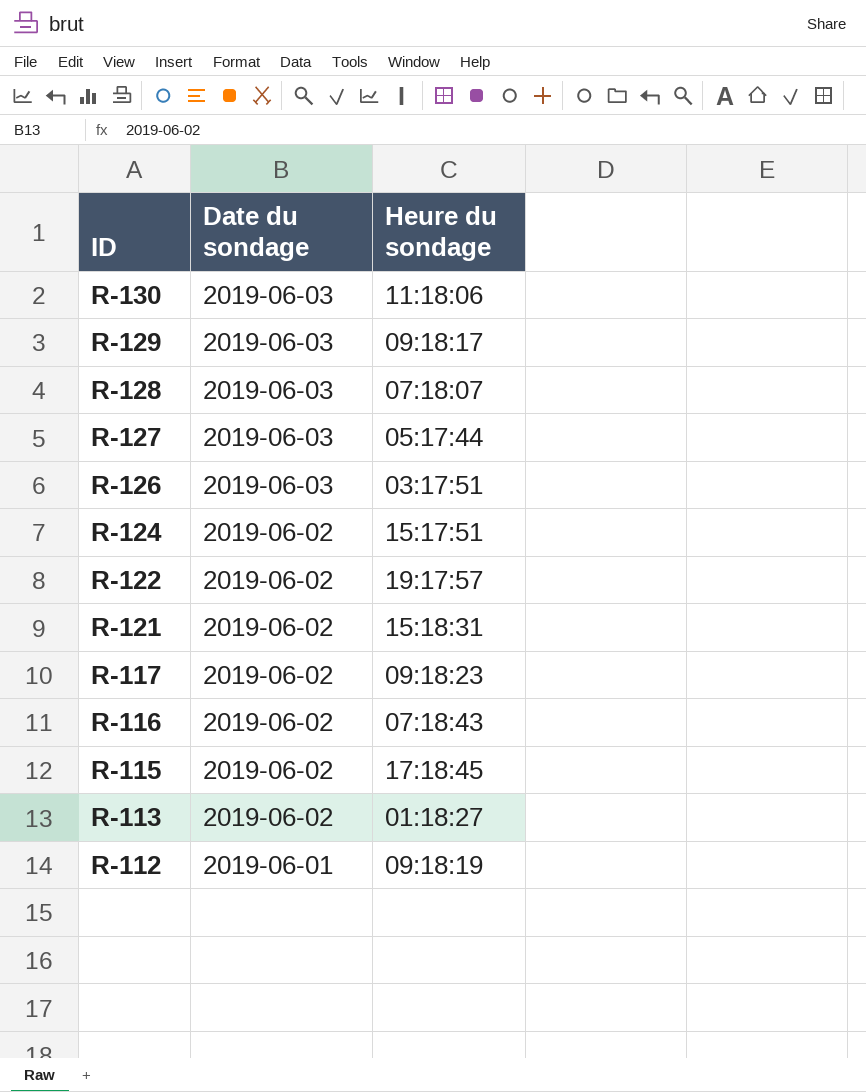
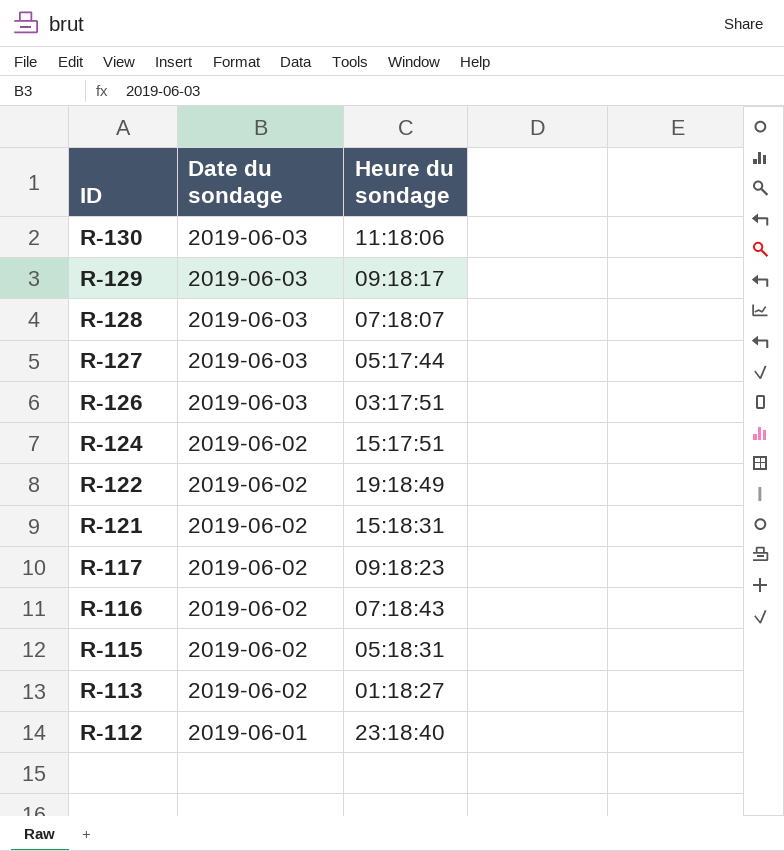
R-122 | Heure du sondage: 19:17:57 -> 19:18:49
R-115 | Heure du sondage: 17:18:45 -> 05:18:31
R-112 | Heure du sondage: 09:18:19 -> 23:18:40

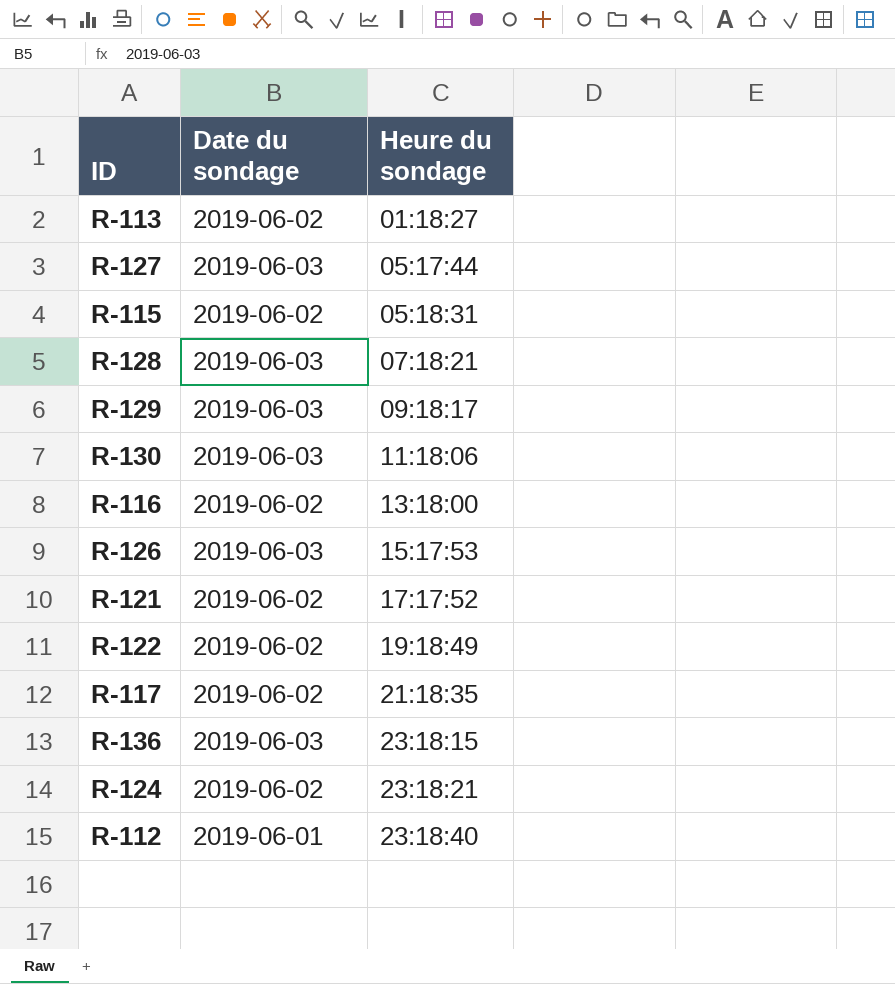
row order: ID descending -> Heure du sondage ascending
R-128 | Heure du sondage: 07:18:07 -> 07:18:21
R-116 | Heure du sondage: 07:18:43 -> 13:18:00
R-126 | Heure du sondage: 03:17:51 -> 15:17:53
R-121 | Heure du sondage: 15:18:31 -> 17:17:52
R-117 | Heure du sondage: 09:18:23 -> 21:18:35
row R-136: none -> 2019-06-03 | 23:18:15
R-124 | Heure du sondage: 15:17:51 -> 23:18:21

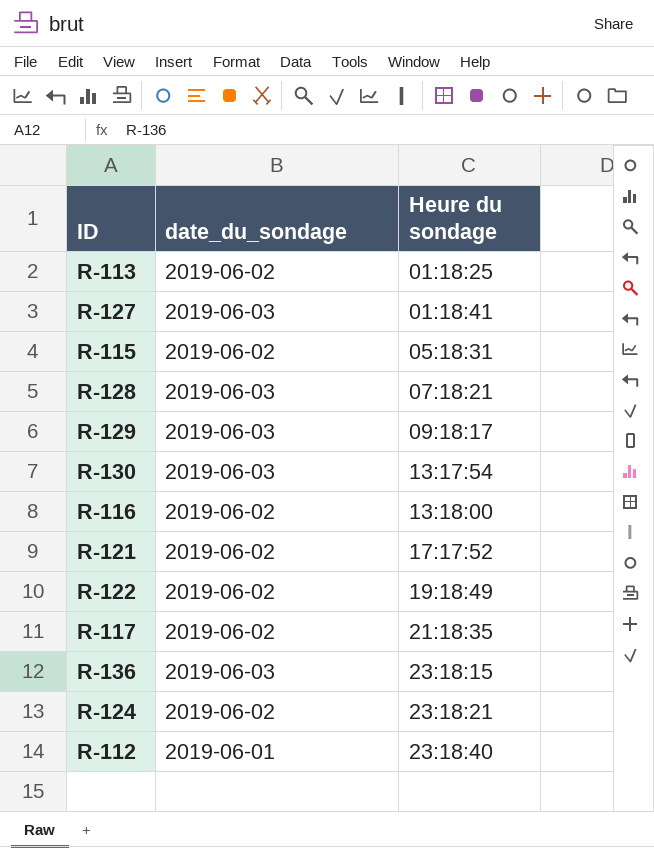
column name: Date du sondage -> date_du_sondage
row R-126: 2019-06-03 | 15:17:53 -> none
R-113 | Heure du sondage: 01:18:27 -> 01:18:25
R-127 | Heure du sondage: 05:17:44 -> 01:18:41
R-130 | Heure du sondage: 11:18:06 -> 13:17:54

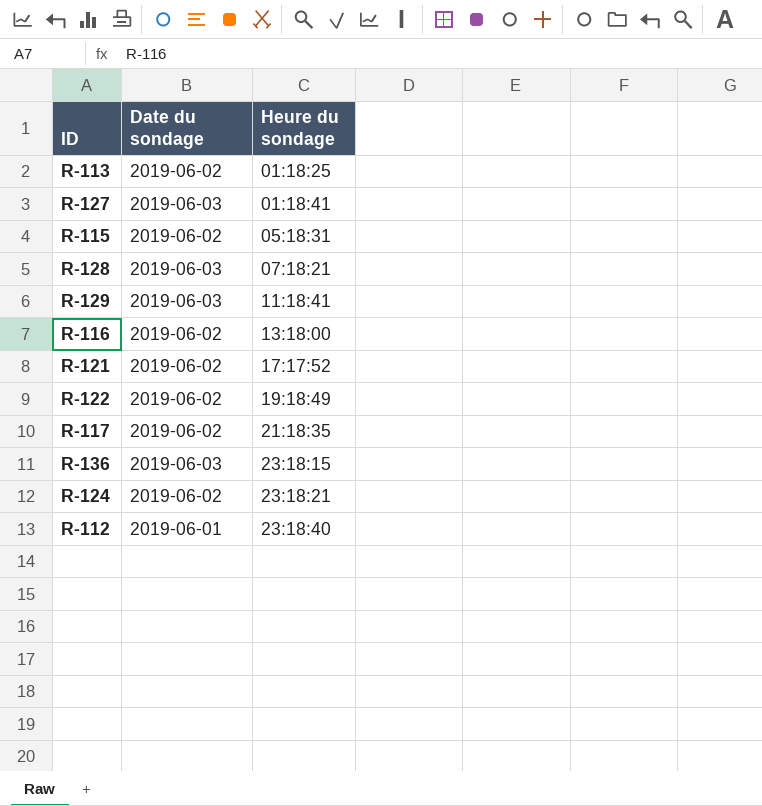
column name: date_du_sondage -> Date du sondage
row R-130: 2019-06-03 | 13:17:54 -> none
R-129 | Heure du sondage: 09:18:17 -> 11:18:41

